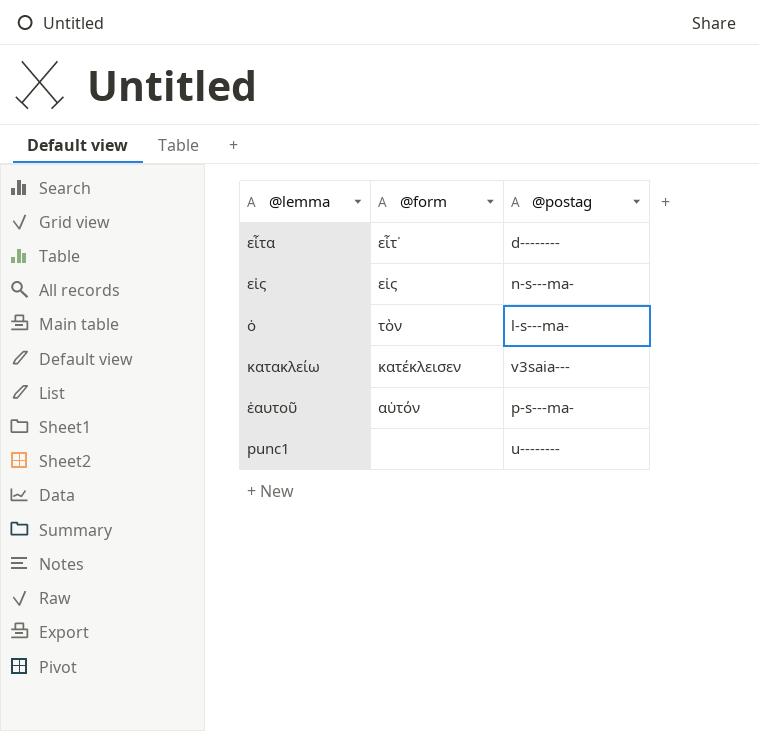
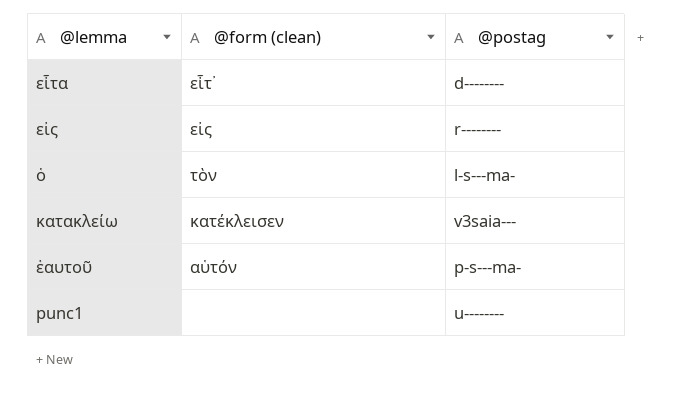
column name: @form -> @form (clean)
εἰς | @postag: n-s---ma- -> r--------

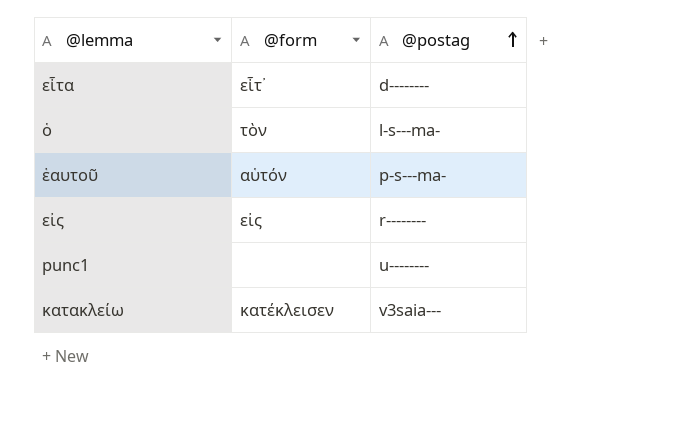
row order: none -> @postag ascending
column name: @form (clean) -> @form

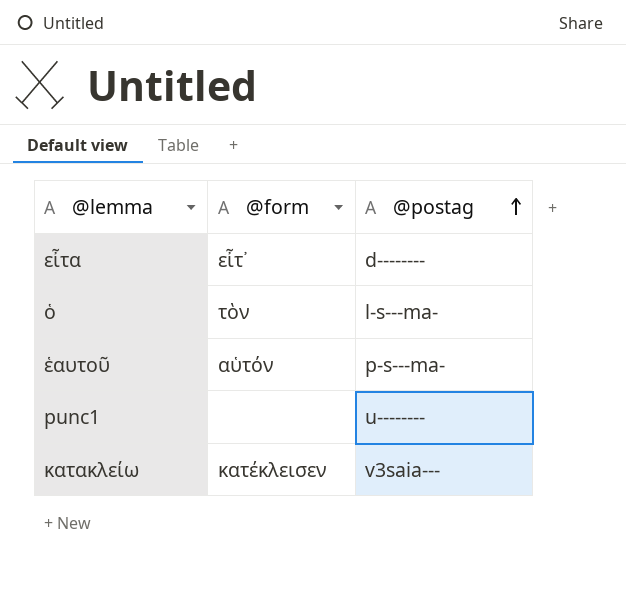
row εἰς: εἰς | r-------- -> none

